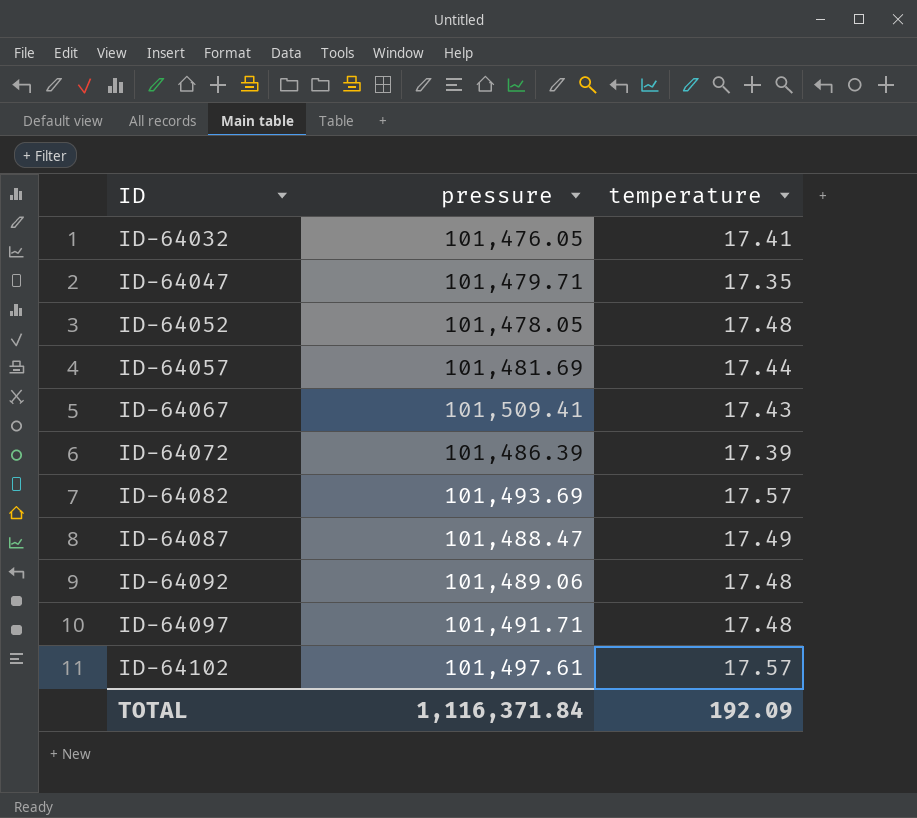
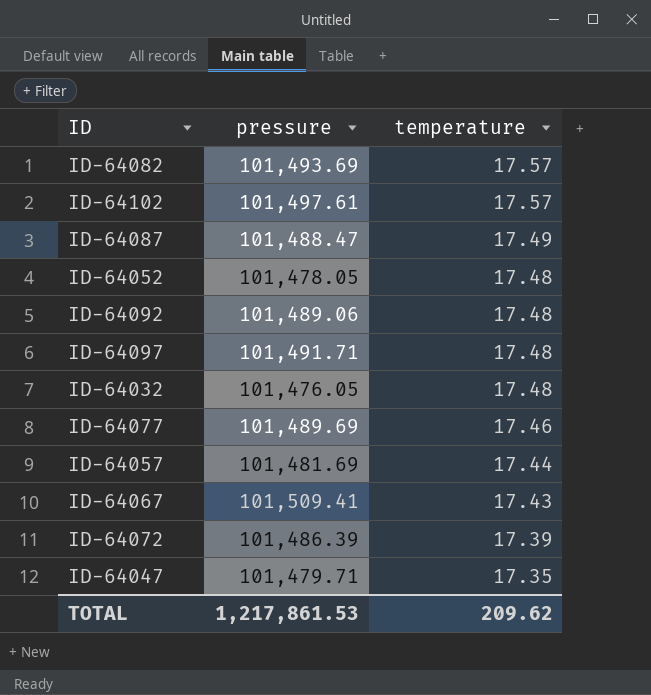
row order: ID ascending -> temperature descending
ID-64032 | temperature: 17.41 -> 17.48
row ID-64077: none -> 101,489.69 | 17.46
TOTAL | pressure: 1,116,371.84 -> 1,217,861.53
TOTAL | temperature: 192.09 -> 209.62

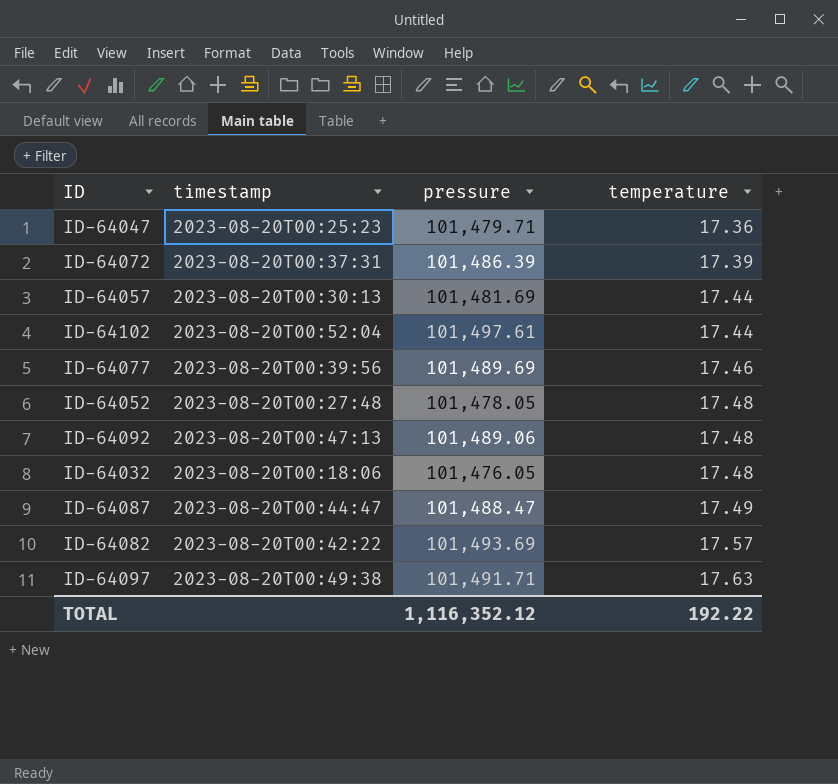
row order: temperature descending -> temperature ascending
column timestamp | position: none -> 2
row ID-64067: 101,509.41 | 17.43 -> none
ID-64047 | temperature: 17.35 -> 17.36
ID-64102 | temperature: 17.57 -> 17.44
ID-64097 | temperature: 17.48 -> 17.63
TOTAL | pressure: 1,217,861.53 -> 1,116,352.12
TOTAL | temperature: 209.62 -> 192.22

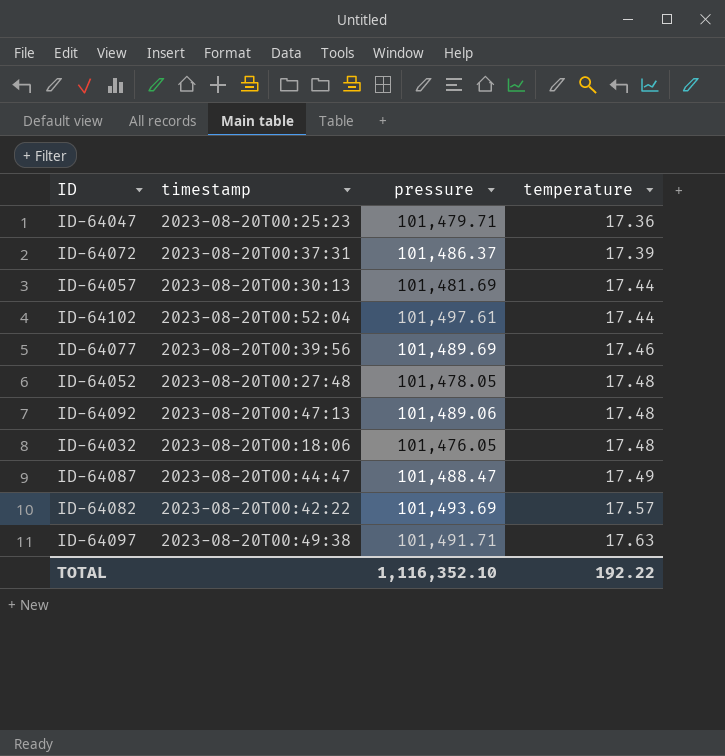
ID-64072 | pressure: 101,486.39 -> 101,486.37
TOTAL | pressure: 1,116,352.12 -> 1,116,352.10

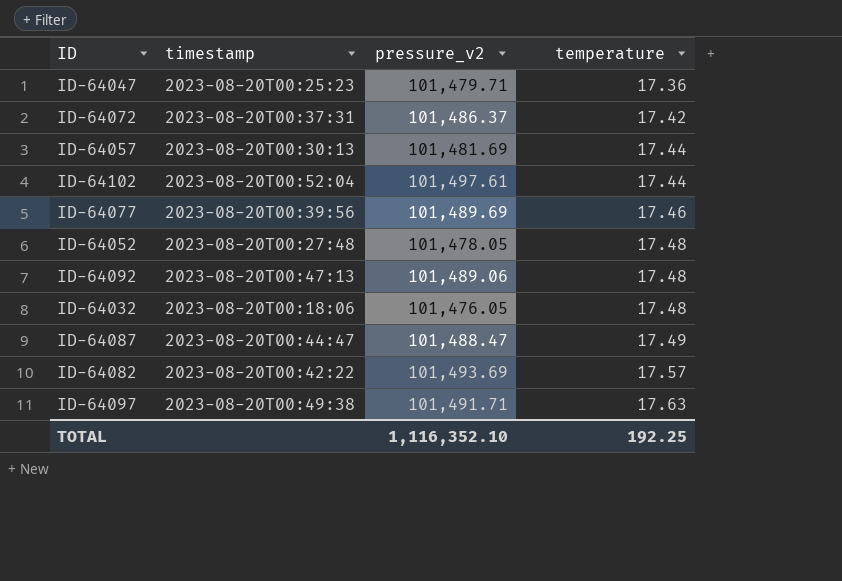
column name: pressure -> pressure_v2
ID-64072 | temperature: 17.39 -> 17.42
TOTAL | temperature: 192.22 -> 192.25

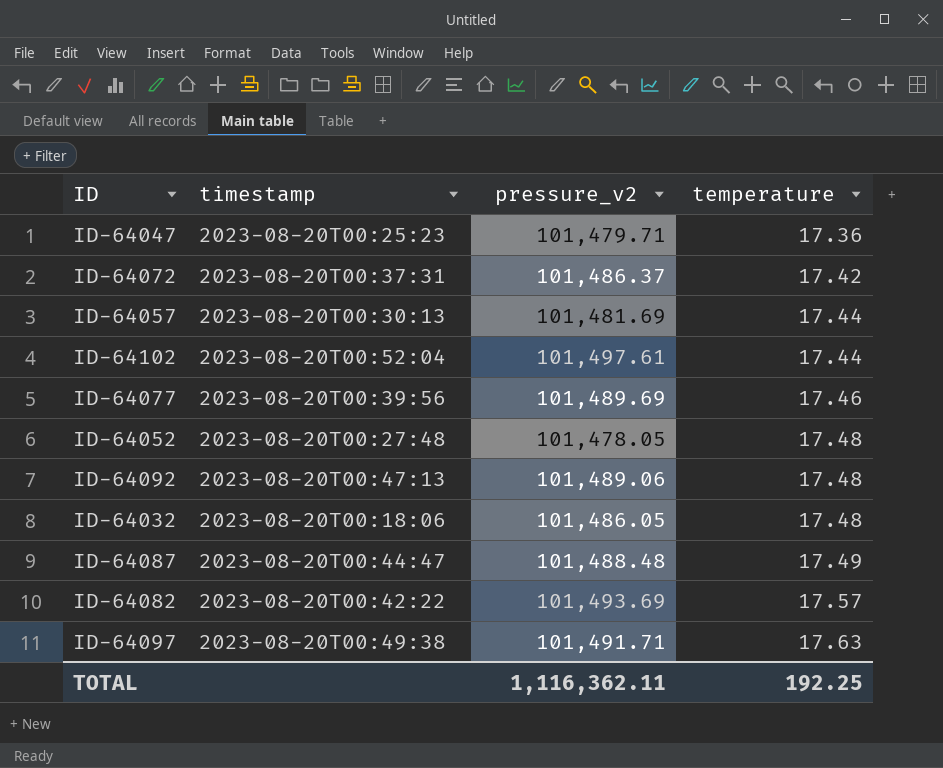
ID-64032 | pressure_v2: 101,476.05 -> 101,486.05
ID-64087 | pressure_v2: 101,488.47 -> 101,488.48
TOTAL | pressure_v2: 1,116,352.10 -> 1,116,362.11

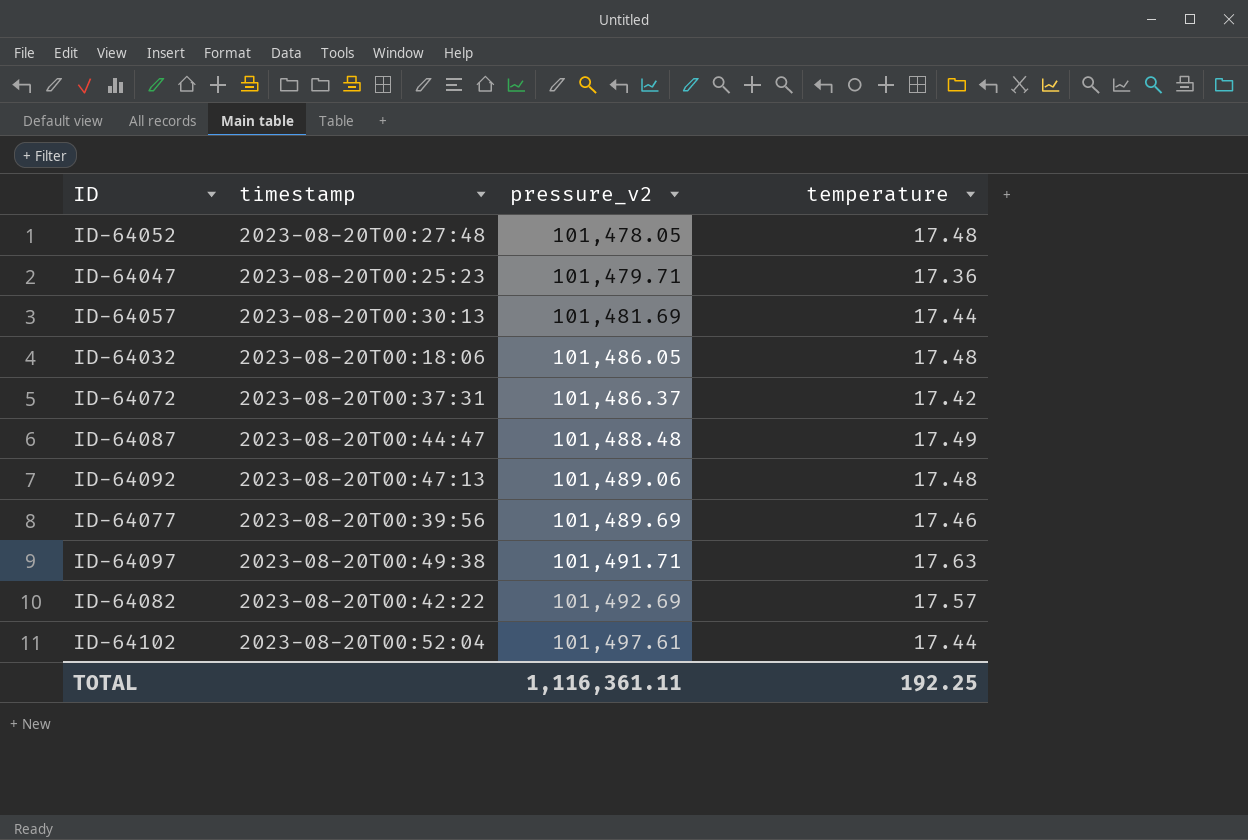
row order: temperature ascending -> pressure_v2 ascending
ID-64082 | pressure_v2: 101,493.69 -> 101,492.69
TOTAL | pressure_v2: 1,116,362.11 -> 1,116,361.11

